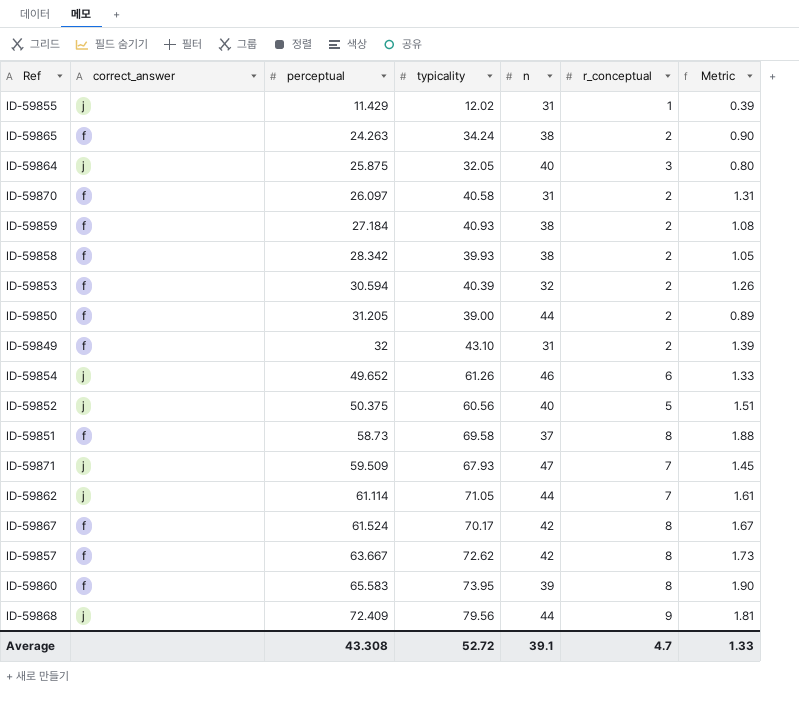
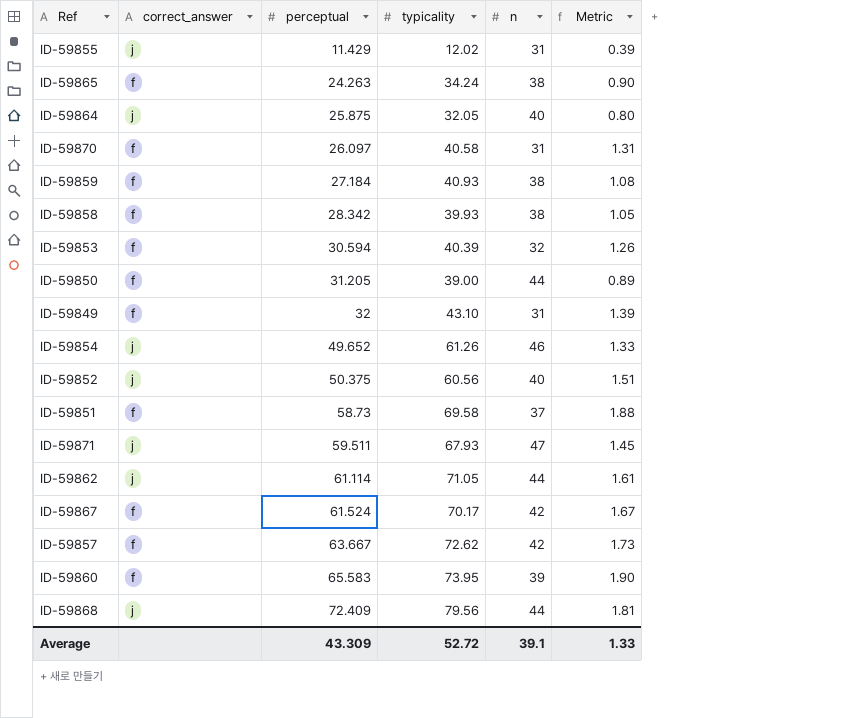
column r_conceptual | position: 6 -> none
ID-59871 | perceptual: 59.509 -> 59.511
Average | perceptual: 43.308 -> 43.309

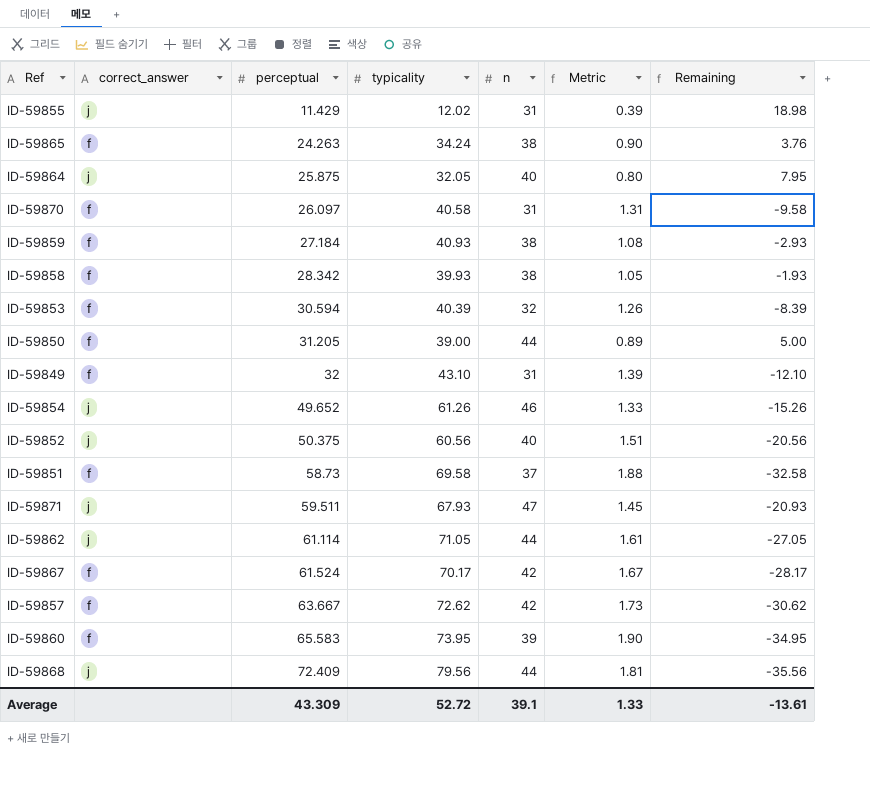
column Remaining | formula: none -> [n] - [typicality]

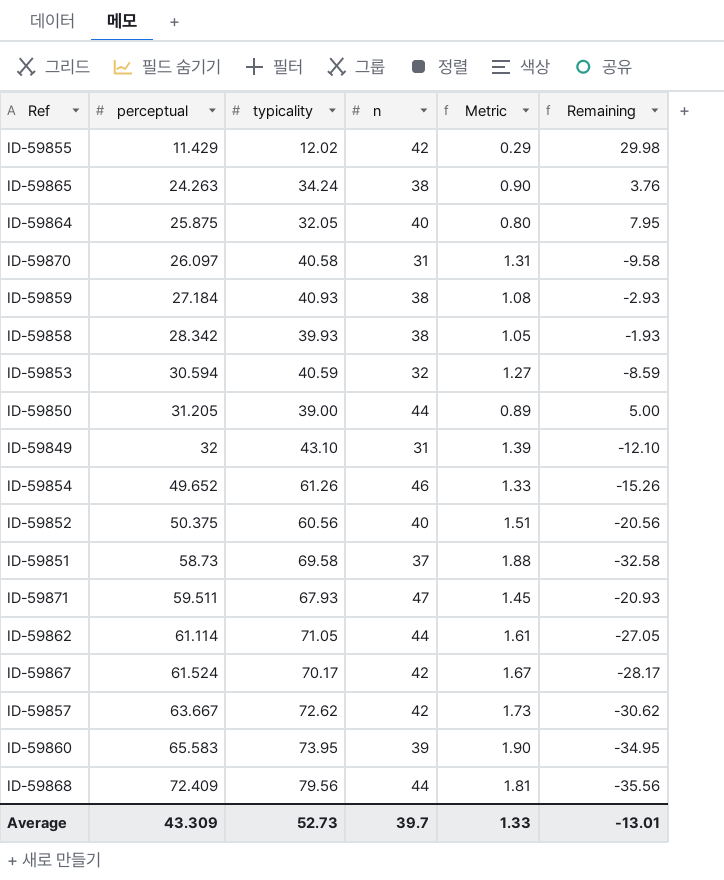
column correct_answer | position: 2 -> none
ID-59855 | n: 31 -> 42
ID-59855 | Metric: 0.39 -> 0.29
ID-59855 | Remaining: 18.98 -> 29.98
ID-59853 | typicality: 40.39 -> 40.59
ID-59853 | Metric: 1.26 -> 1.27
ID-59853 | Remaining: -8.39 -> -8.59
Average | typicality: 52.72 -> 52.73
Average | n: 39.1 -> 39.7
Average | Remaining: -13.61 -> -13.01

